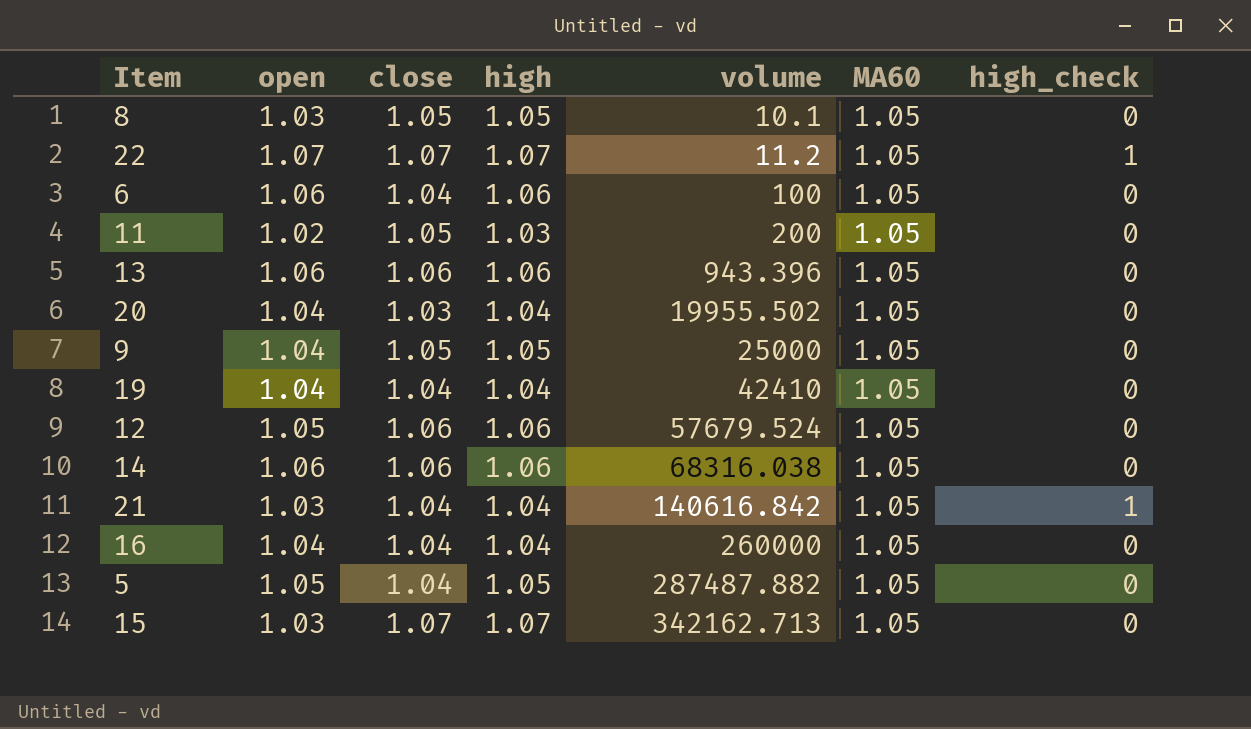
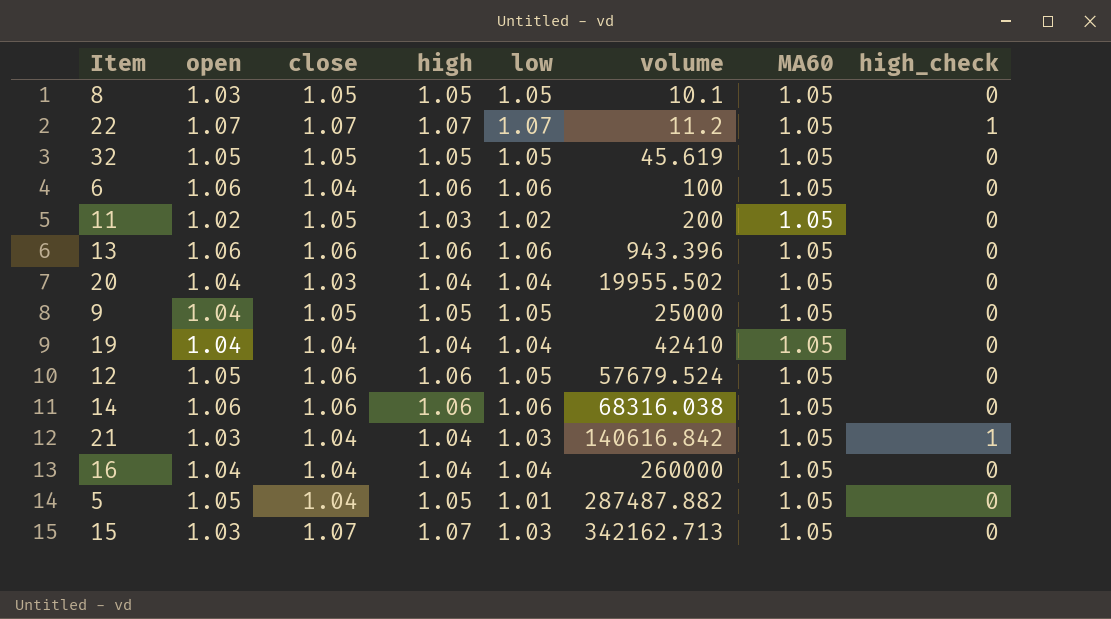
column low | position: none -> 5
row 32: none -> 1.05 | 1.05 | 1.05 | 1.05 | 45.619 | 1.05 | 0

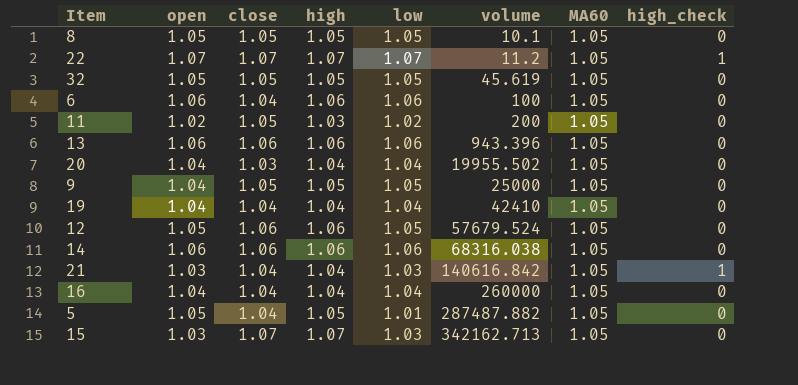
8 | open: 1.03 -> 1.05

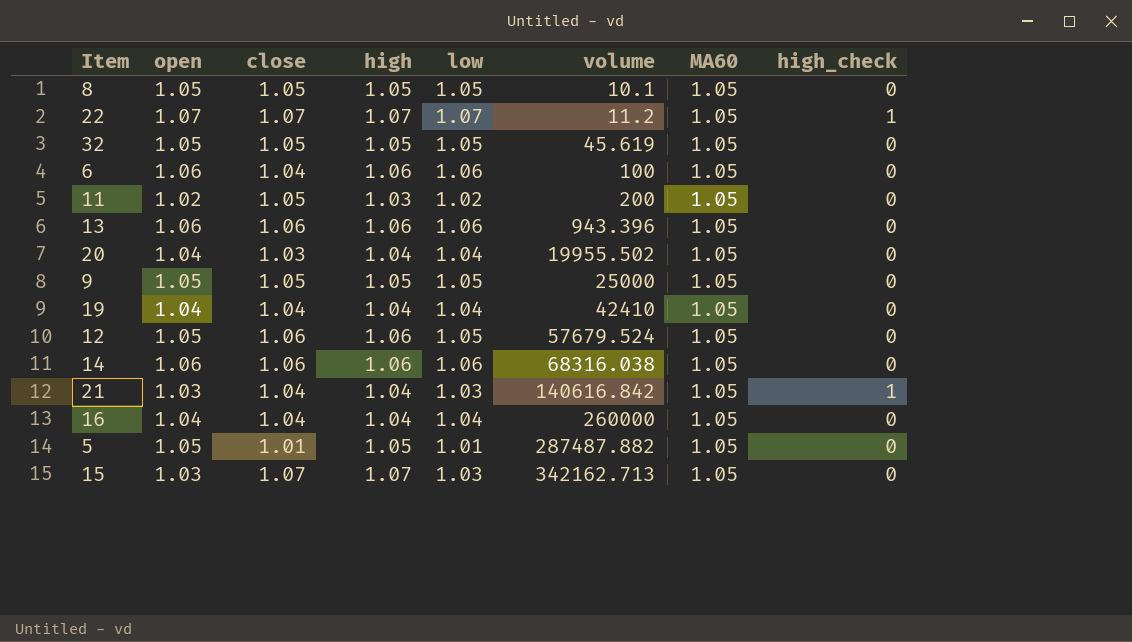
9 | open: 1.04 -> 1.05
5 | close: 1.04 -> 1.01

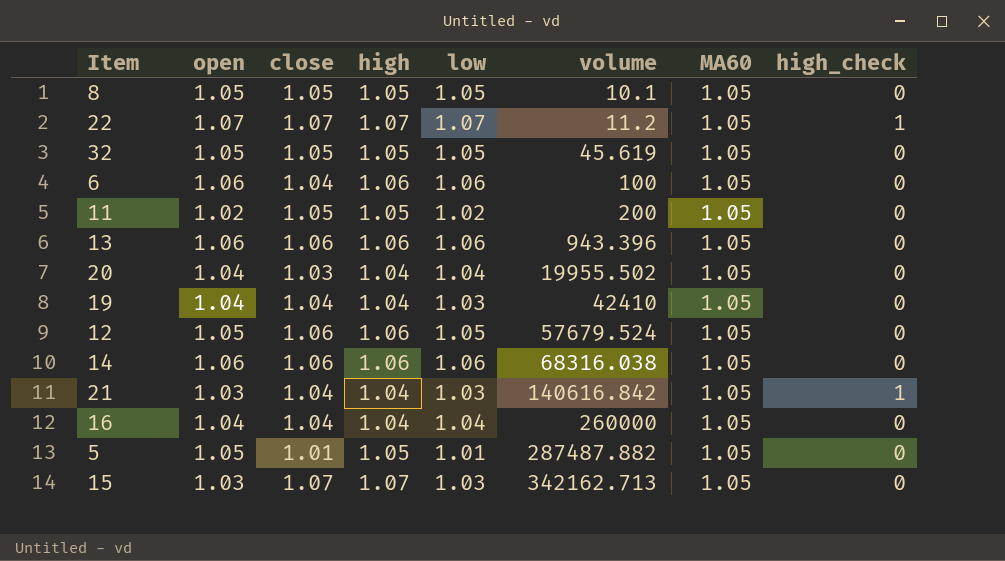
row 9: 1.05 | 1.05 | 1.05 | 1.05 | 25000 | 1.05 | 0 -> none
11 | high: 1.03 -> 1.05
19 | low: 1.04 -> 1.03

